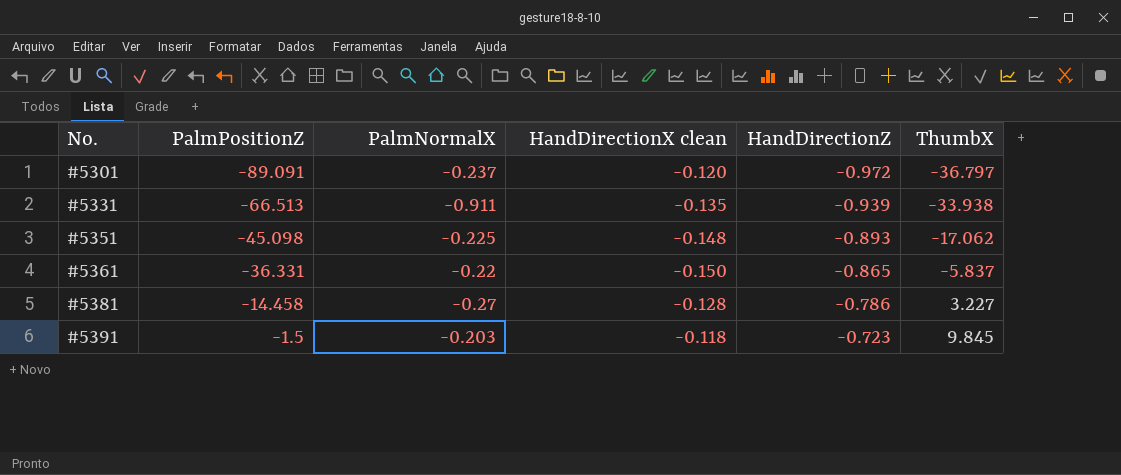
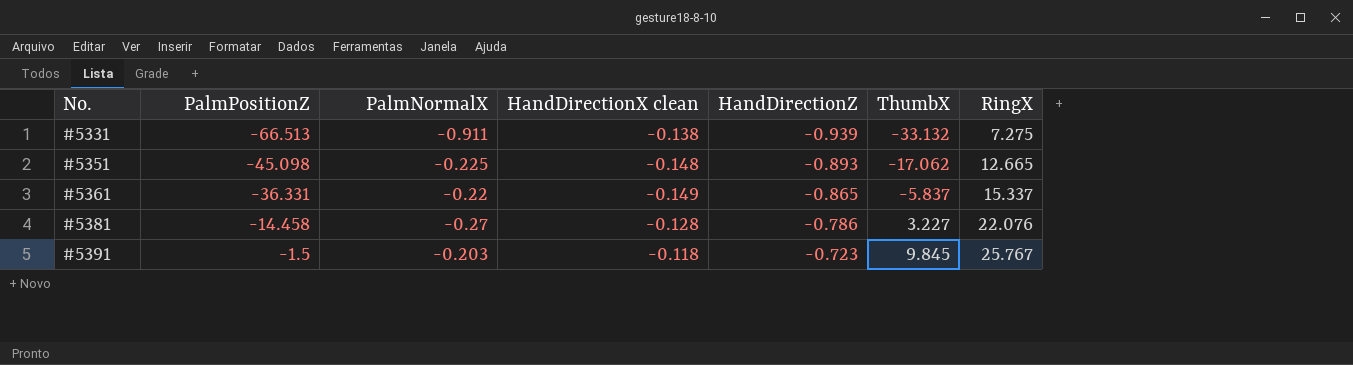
column RingX | position: none -> 7
row #5301: -89.091 | -0.237 | -0.120 | -0.972 | -36.797 -> none
#5331 | HandDirectionX clean: -0.135 -> -0.138
#5331 | ThumbX: -33.938 -> -33.132
#5361 | HandDirectionX clean: -0.150 -> -0.149

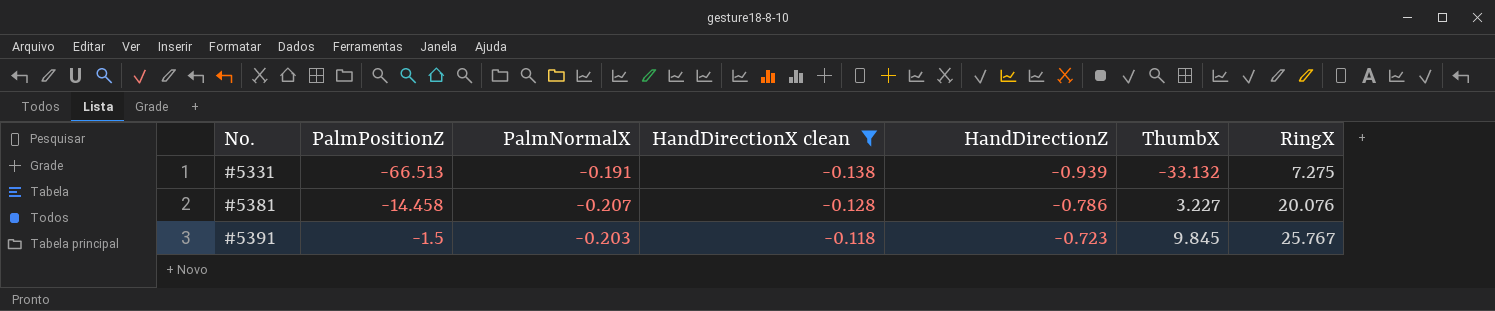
filter: none -> HandDirectionX clean >= -0.138
#5331 | PalmNormalX: -0.911 -> -0.191
#5381 | PalmNormalX: -0.27 -> -0.207
#5381 | RingX: 22.076 -> 20.076

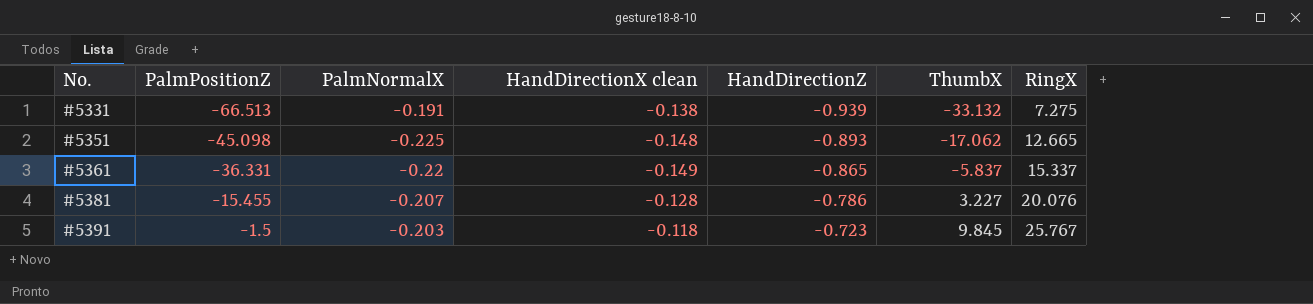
filter: HandDirectionX clean >= -0.138 -> none
#5381 | PalmPositionZ: -14.458 -> -15.455

